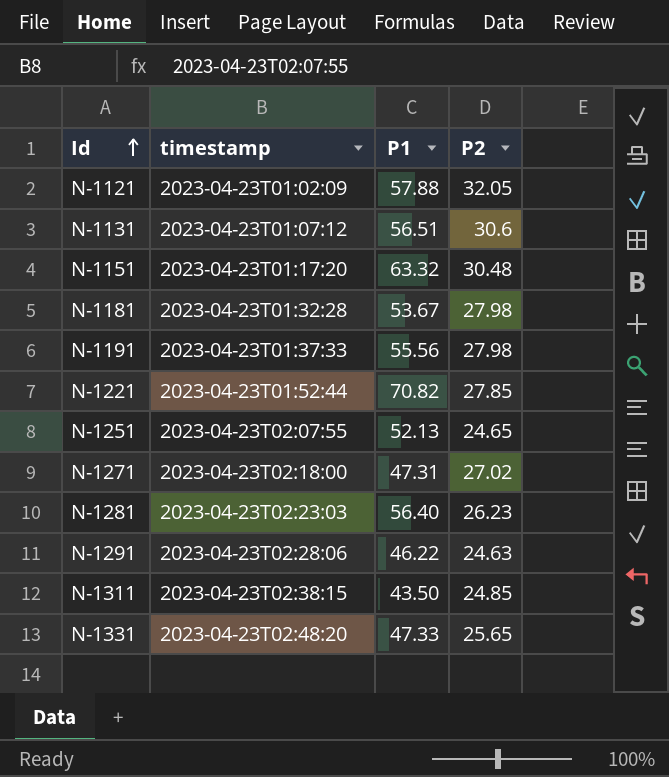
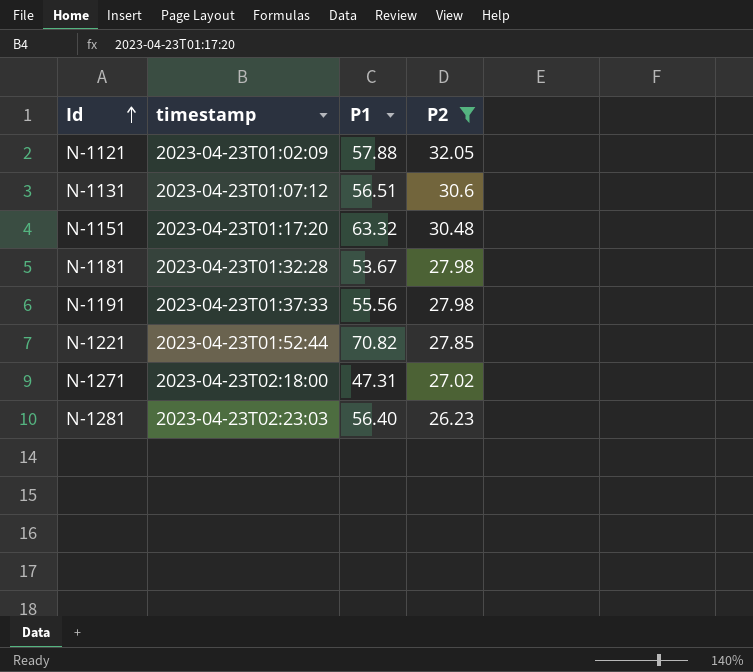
filter: none -> P2 >= 26.23

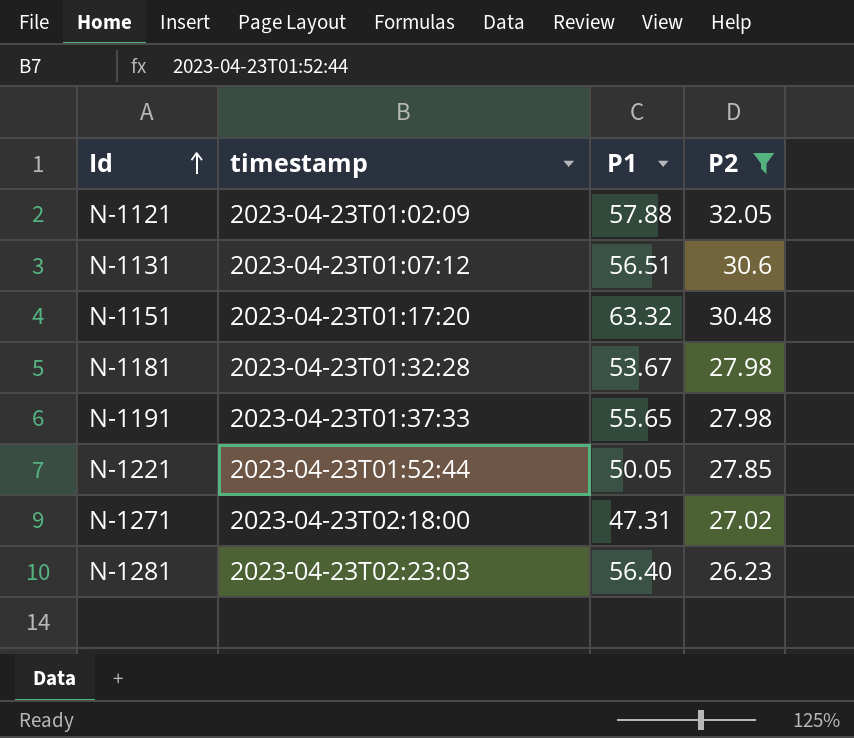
N-1191 | P1: 55.56 -> 55.65
N-1221 | P1: 70.82 -> 50.05

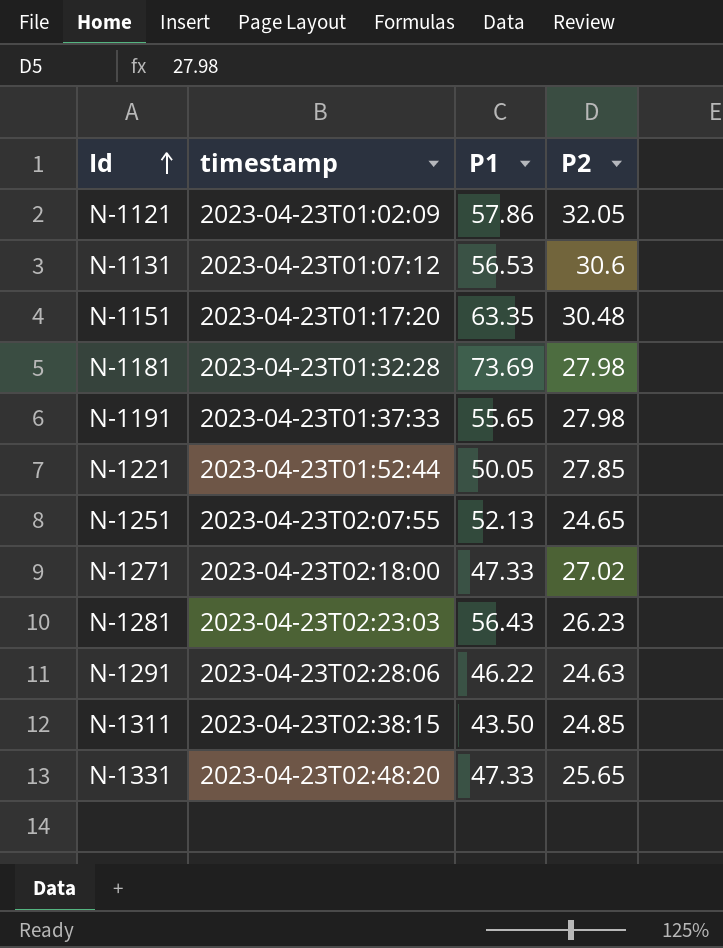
filter: P2 >= 26.23 -> none
N-1121 | P1: 57.88 -> 57.86
N-1131 | P1: 56.51 -> 56.53
N-1151 | P1: 63.32 -> 63.35
N-1181 | P1: 53.67 -> 73.69
N-1271 | P1: 47.31 -> 47.33
N-1281 | P1: 56.40 -> 56.43

